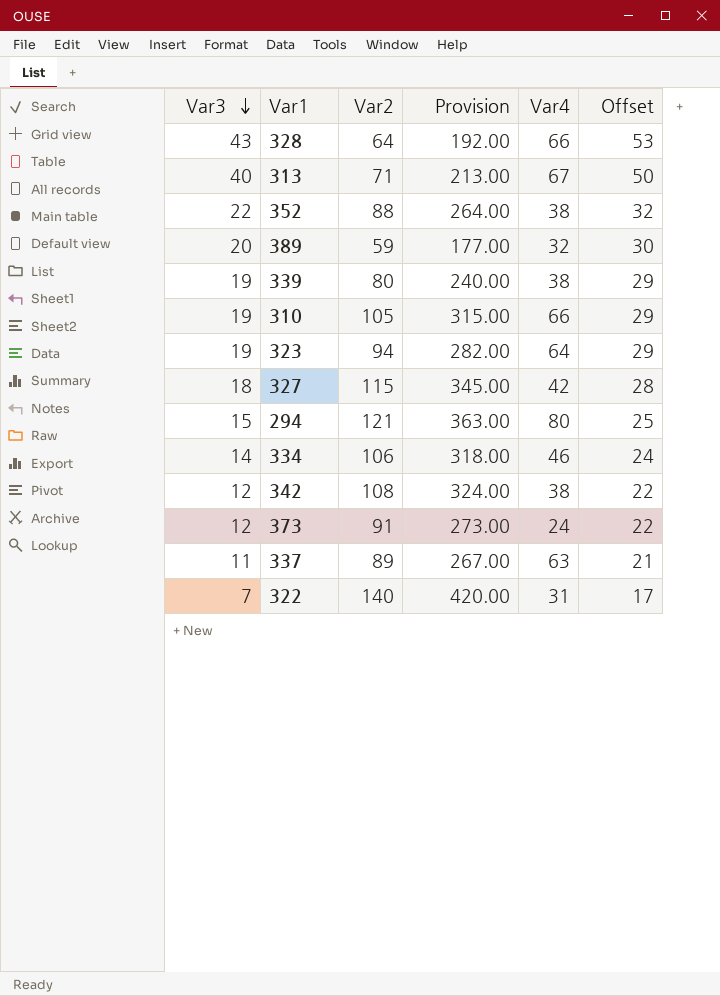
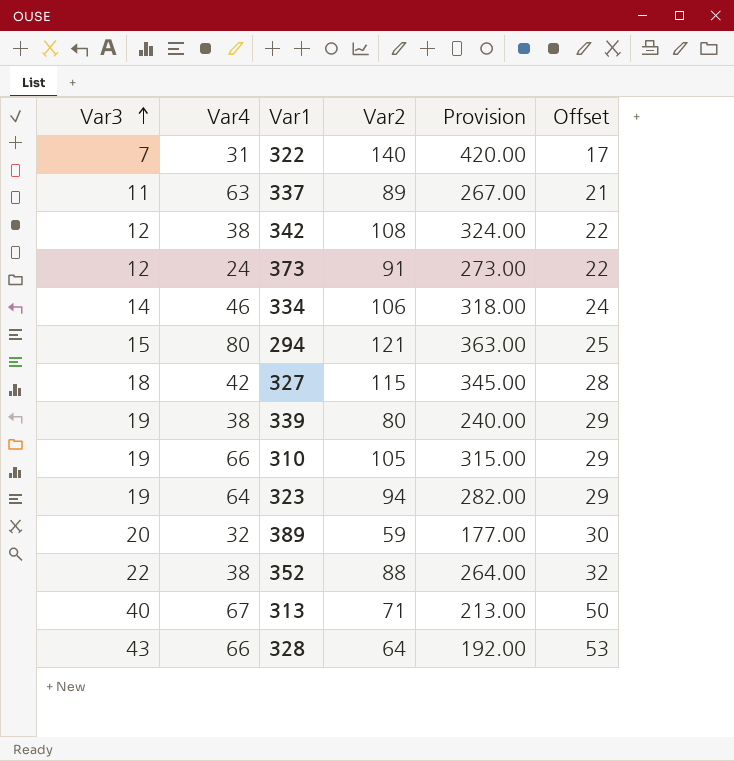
row order: Var3 descending -> Var3 ascending
column Var4 | position: 5 -> 2

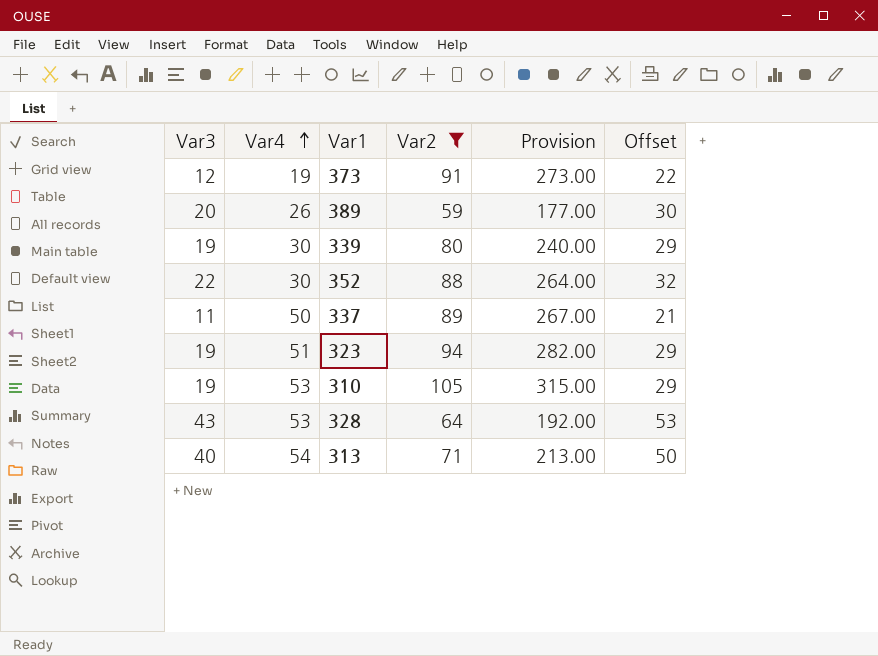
filter: none -> Var2 <= 105
row order: Var3 ascending -> Var4 ascending
373 | Var4: 24 -> 19
389 | Var4: 32 -> 26
339 | Var4: 38 -> 30
352 | Var4: 38 -> 30
337 | Var4: 63 -> 50
323 | Var4: 64 -> 51
310 | Var4: 66 -> 53
328 | Var4: 66 -> 53
313 | Var4: 67 -> 54

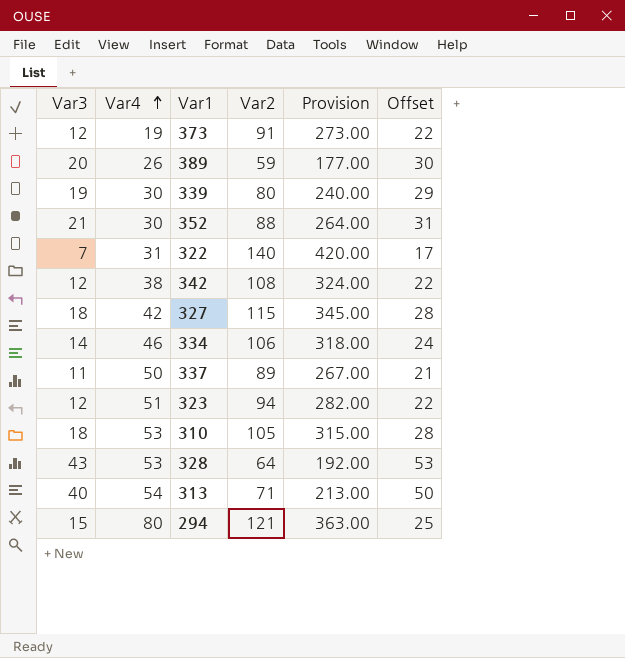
filter: Var2 <= 105 -> none
352 | Var3: 22 -> 21
352 | Offset: 32 -> 31
323 | Var3: 19 -> 12
323 | Offset: 29 -> 22
310 | Var3: 19 -> 18
310 | Offset: 29 -> 28

